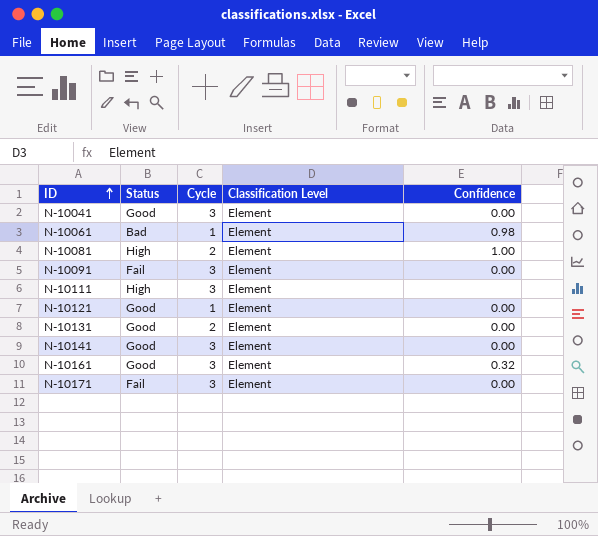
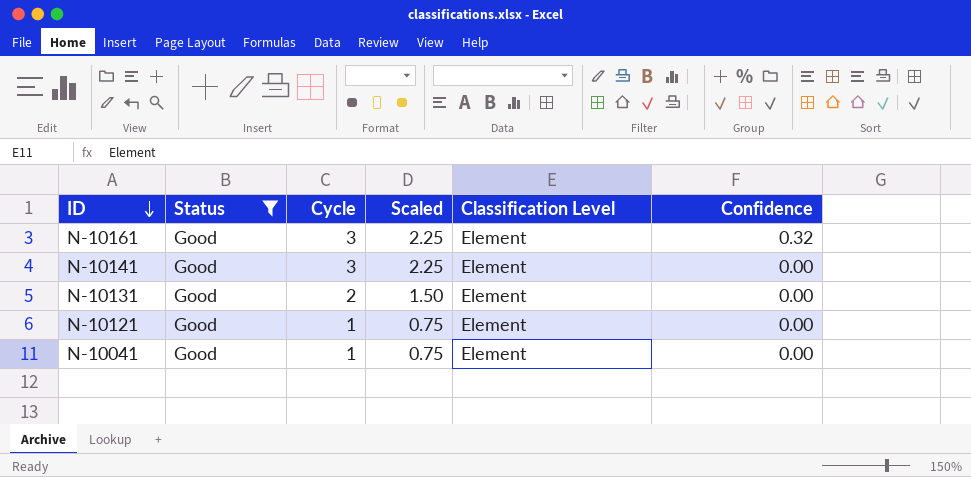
filter: none -> Status = Good
row order: ID ascending -> ID descending
column Scaled | formula: none -> [Cycle] * 0.75
N-10041 | Cycle: 3 -> 1

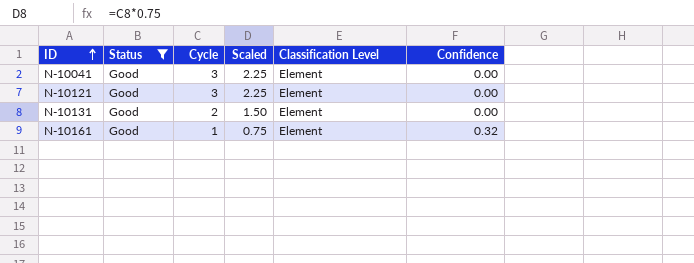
row order: ID descending -> ID ascending
row N-10141: Good | 3 | 2.25 | Element | 0.00 -> none
N-10041 | Cycle: 1 -> 3
N-10041 | Scaled: 0.75 -> 2.25
N-10121 | Cycle: 1 -> 3
N-10121 | Scaled: 0.75 -> 2.25
N-10161 | Cycle: 3 -> 1
N-10161 | Scaled: 2.25 -> 0.75

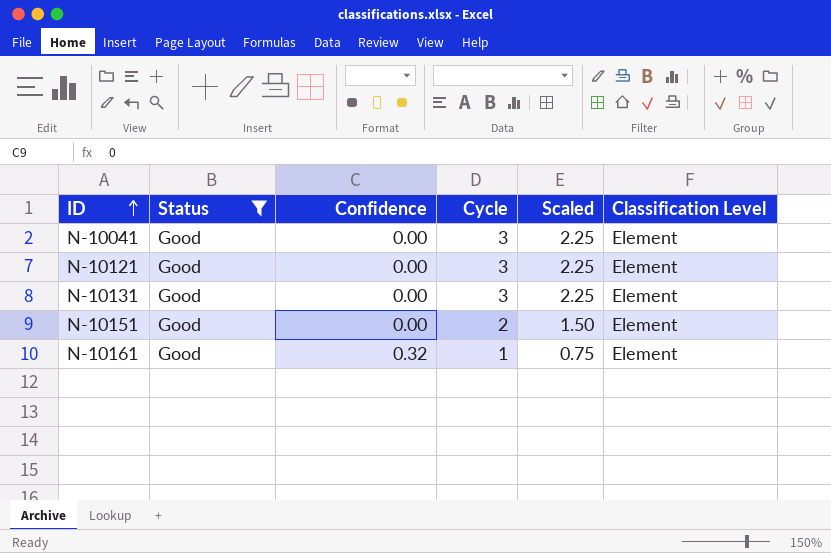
column Confidence | position: 6 -> 3
N-10131 | Cycle: 2 -> 3
N-10131 | Scaled: 1.50 -> 2.25
row N-10151: none -> Good | 0.00 | 2 | 1.50 | Element

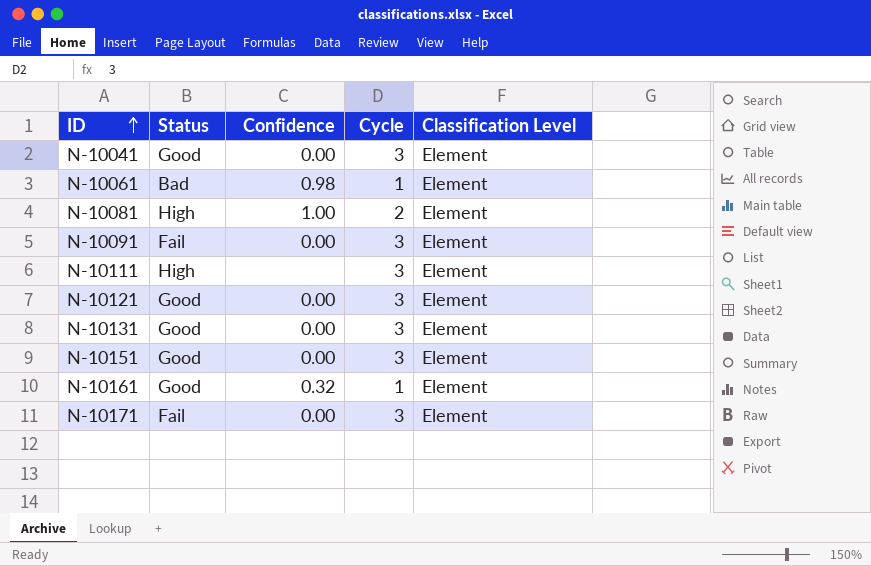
filter: Status = Good -> none
column Scaled | formula: [Cycle] * 0.75 -> none
N-10151 | Cycle: 2 -> 3

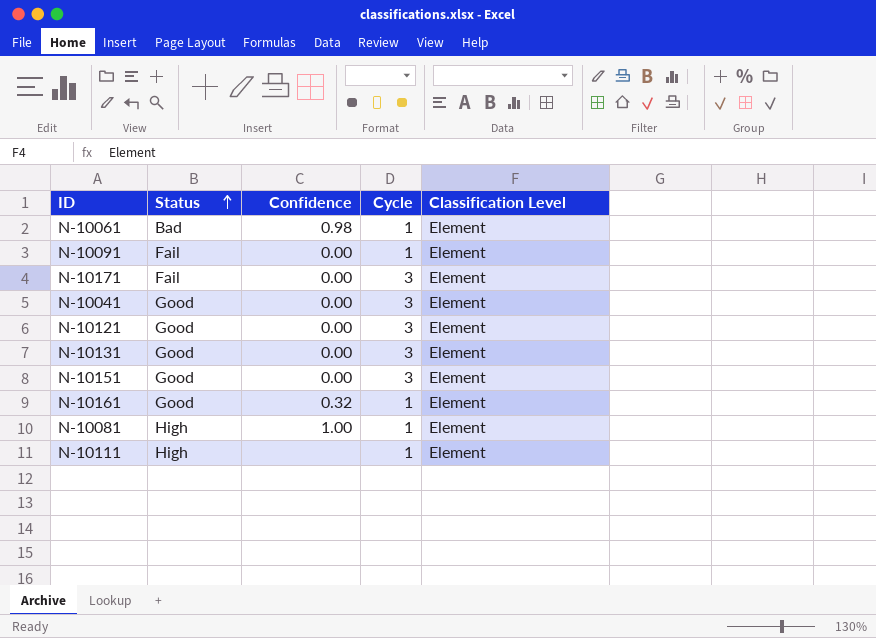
row order: ID ascending -> Status ascending
N-10091 | Cycle: 3 -> 1
N-10081 | Cycle: 2 -> 1
N-10111 | Cycle: 3 -> 1

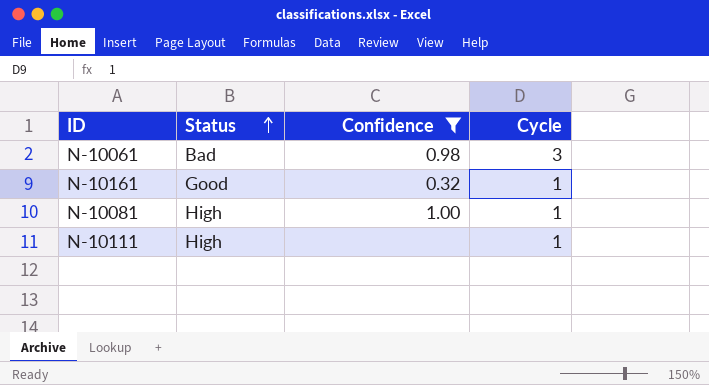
filter: none -> Confidence != 0.00
column Classification Level | position: 5 -> none
N-10061 | Cycle: 1 -> 3

